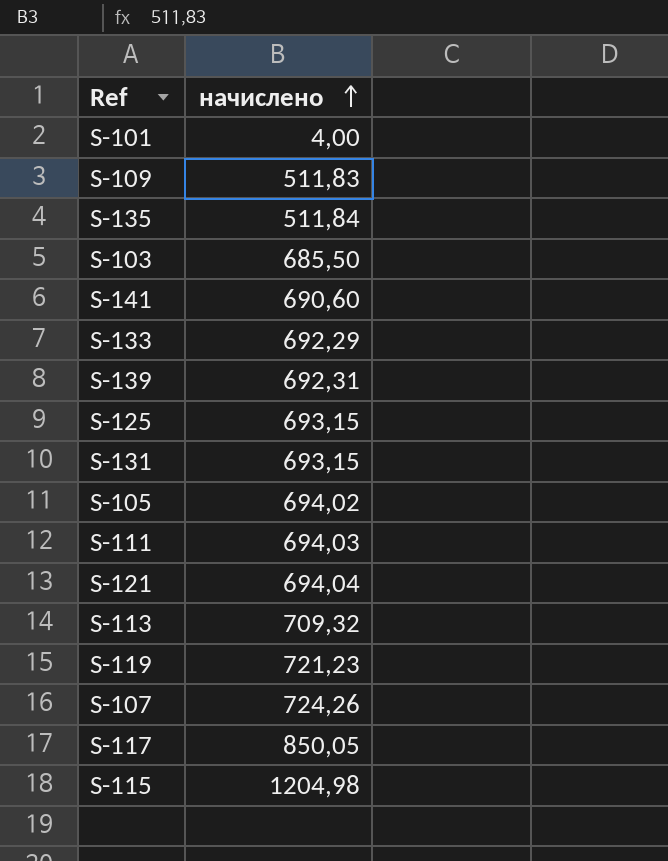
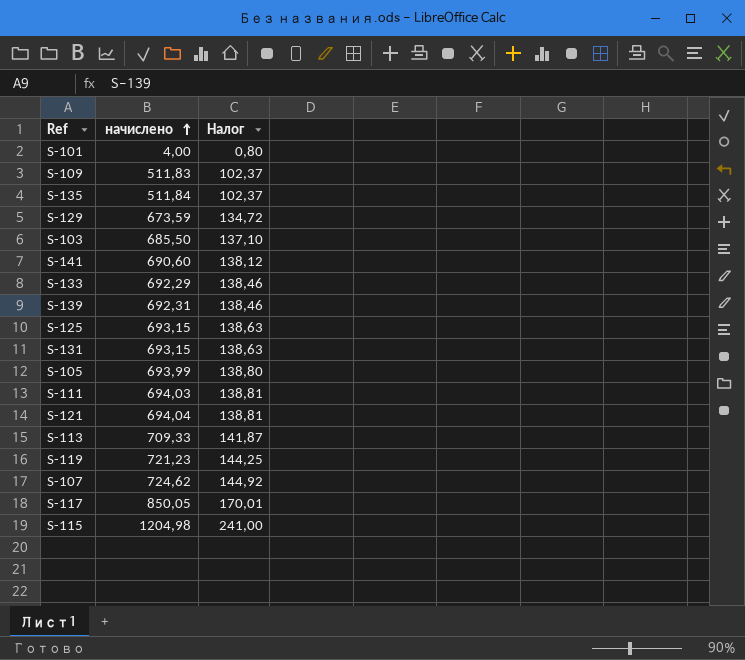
column Налог | formula: none -> [начислено] * 0,2
row S-129: none -> 673,59 | 134,72
S-105 | начислено: 694,02 -> 693,99
S-113 | начислено: 709,32 -> 709,33
S-107 | начислено: 724,26 -> 724,62

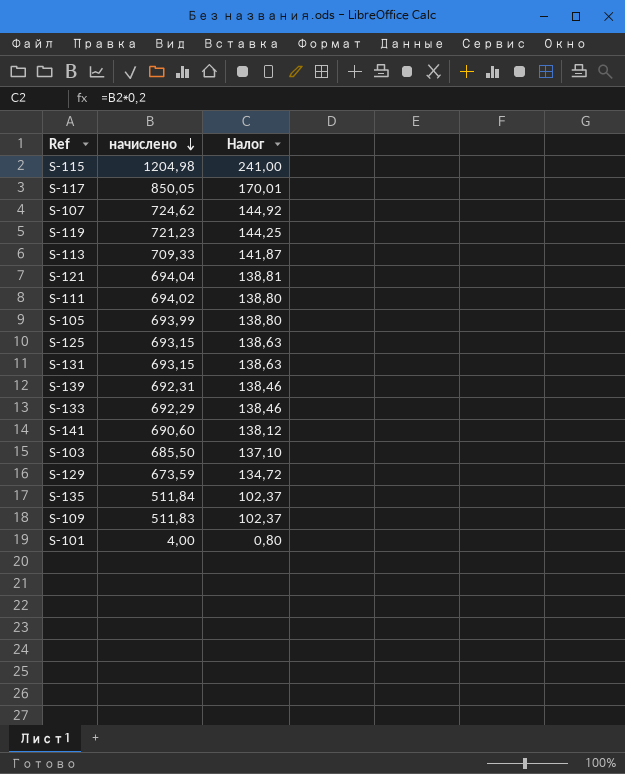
row order: начислено ascending -> начислено descending
S-111 | начислено: 694,03 -> 694,02
S-111 | Налог: 138,81 -> 138,80

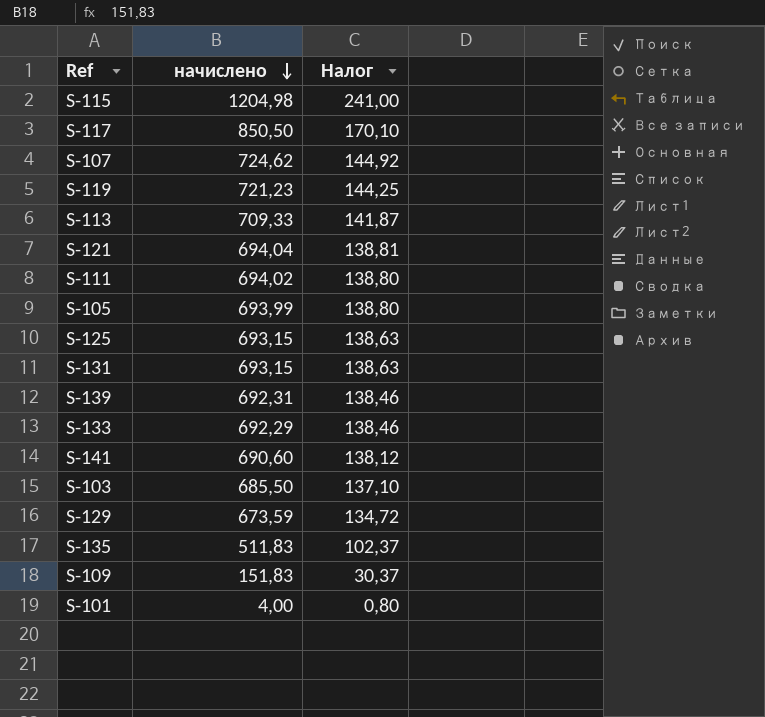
S-117 | начислено: 850,05 -> 850,50
S-117 | Налог: 170,01 -> 170,10
S-135 | начислено: 511,84 -> 511,83
S-109 | начислено: 511,83 -> 151,83
S-109 | Налог: 102,37 -> 30,37

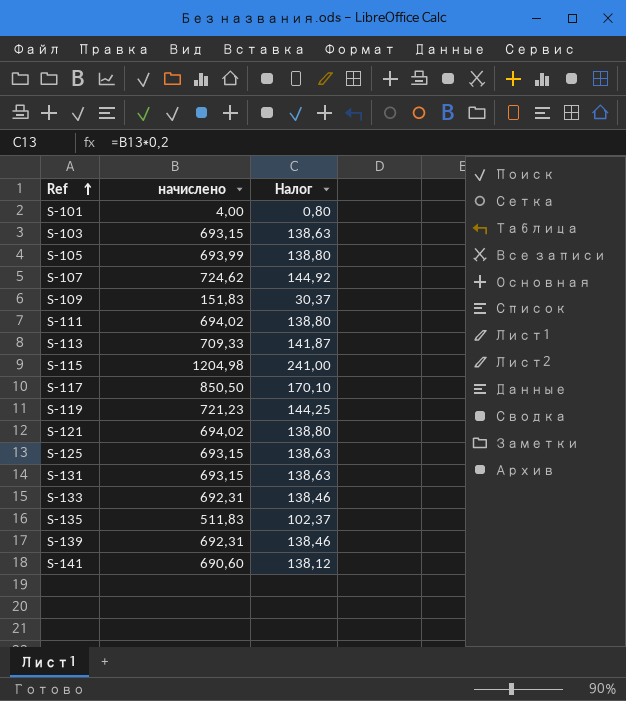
row order: начислено descending -> Ref ascending
row S-129: 673,59 | 134,72 -> none
S-103 | начислено: 685,50 -> 693,15
S-103 | Налог: 137,10 -> 138,63
S-121 | начислено: 694,04 -> 694,02
S-121 | Налог: 138,81 -> 138,80
S-133 | начислено: 692,29 -> 692,31

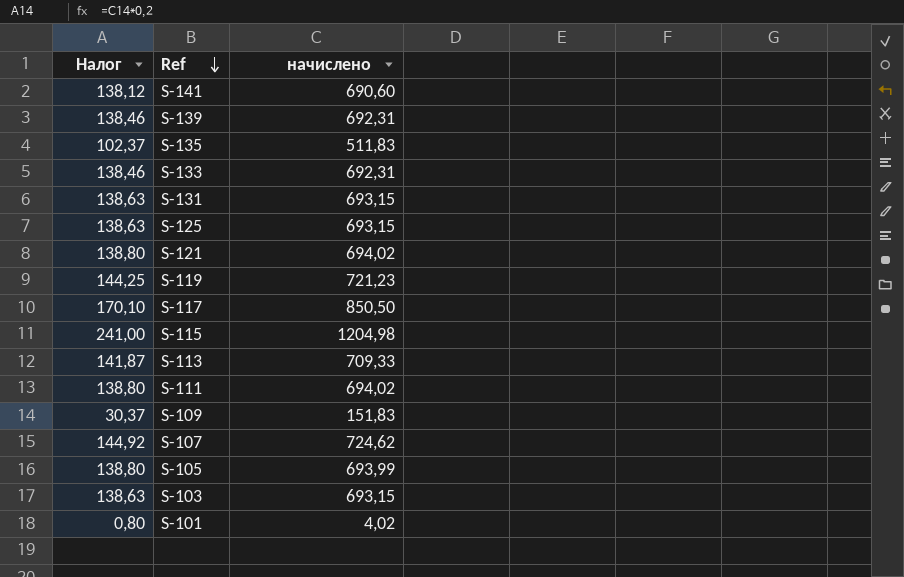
row order: Ref ascending -> Ref descending
column Налог | position: 3 -> 1
S-101 | начислено: 4,00 -> 4,02

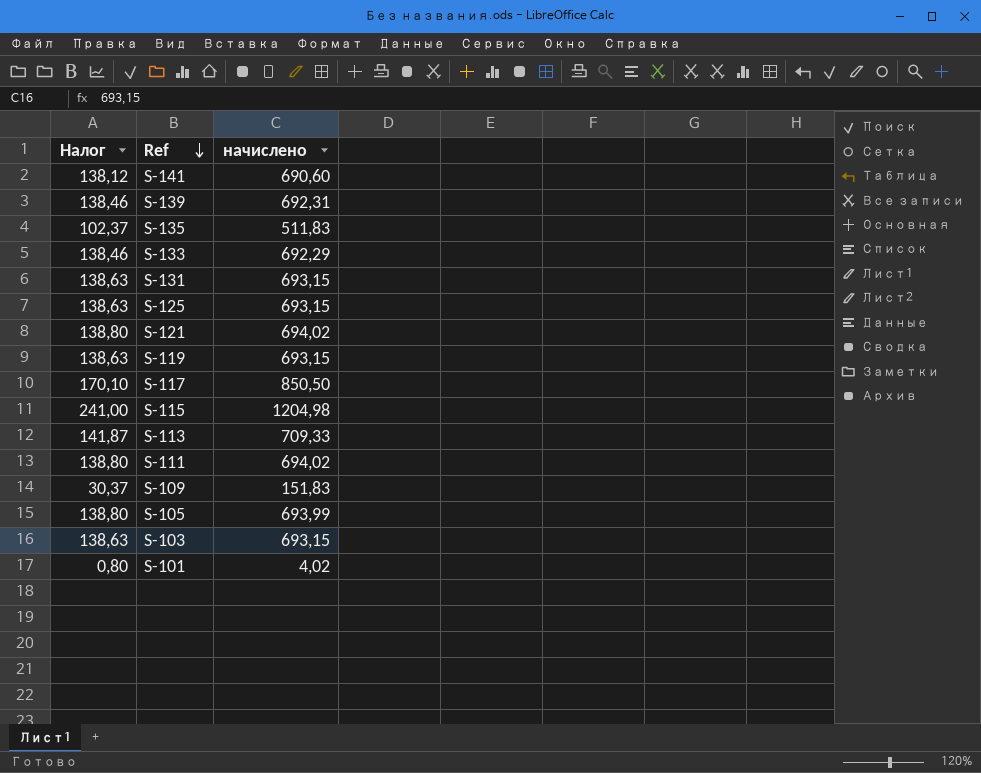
row S-107: 144,92 | 724,62 -> none
S-133 | начислено: 692,31 -> 692,29
S-119 | Налог: 144,25 -> 138,63
S-119 | начислено: 721,23 -> 693,15

